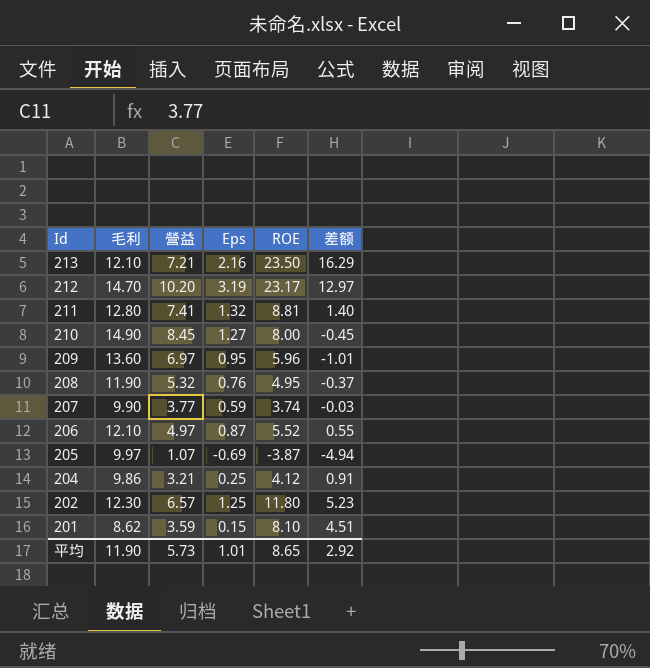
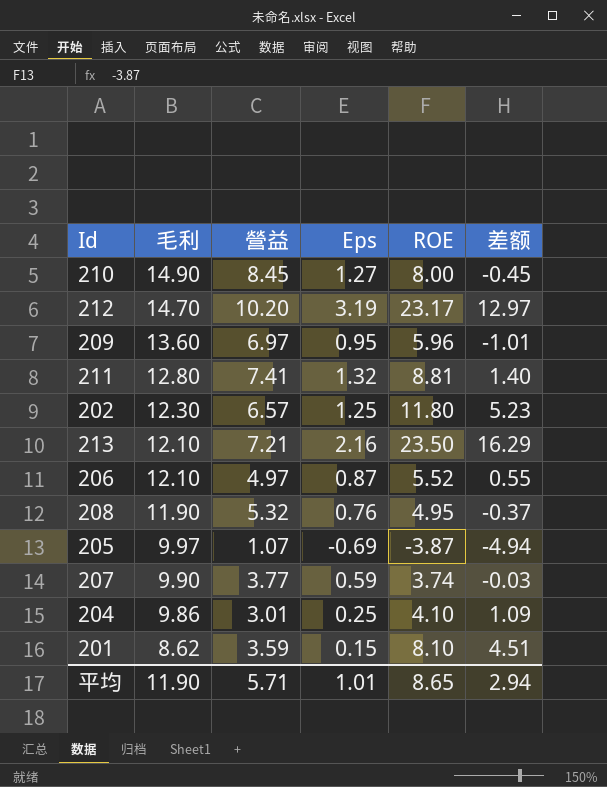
row order: Id descending -> 毛利 descending
204 | 營益: 3.21 -> 3.01
204 | ROE: 4.12 -> 4.10
204 | 差额: 0.91 -> 1.09
平均 | 營益: 5.73 -> 5.71
平均 | 差额: 2.92 -> 2.94

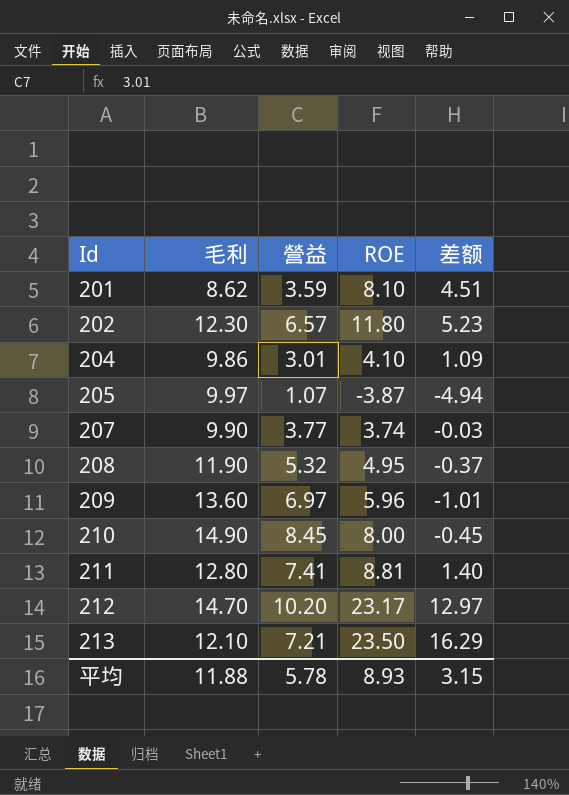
row order: 毛利 descending -> Id ascending
column Eps | position: 4 -> none
row 206: 12.10 | 4.97 | 0.87 | 5.52 | 0.55 -> none
平均 | 毛利: 11.90 -> 11.88
平均 | 營益: 5.71 -> 5.78
平均 | ROE: 8.65 -> 8.93
平均 | 差额: 2.94 -> 3.15

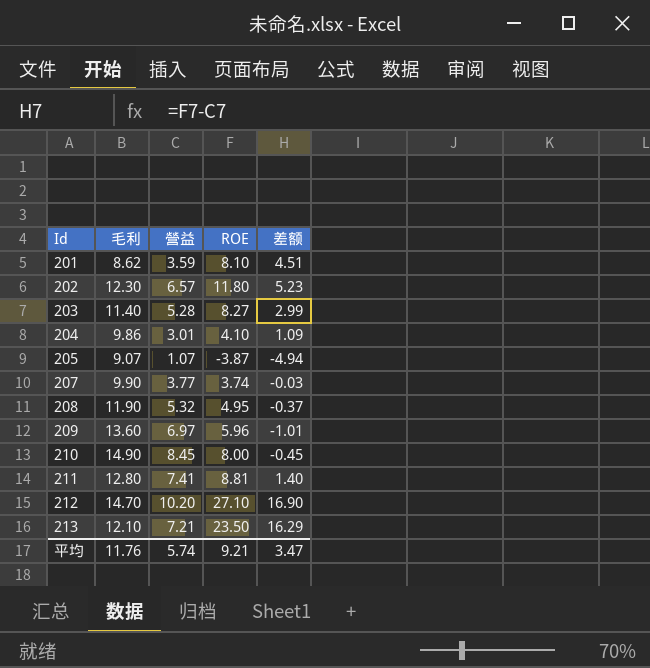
row 203: none -> 11.40 | 5.28 | 8.27 | 2.99
205 | 毛利: 9.97 -> 9.07
212 | ROE: 23.17 -> 27.10
212 | 差额: 12.97 -> 16.90
平均 | 毛利: 11.88 -> 11.76
平均 | 營益: 5.78 -> 5.74
平均 | ROE: 8.93 -> 9.21
平均 | 差额: 3.15 -> 3.47

